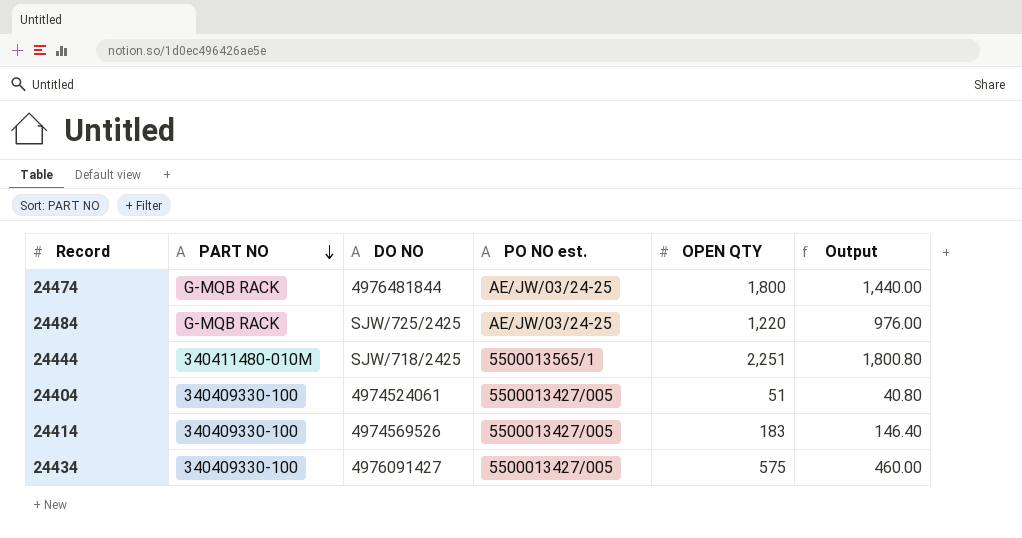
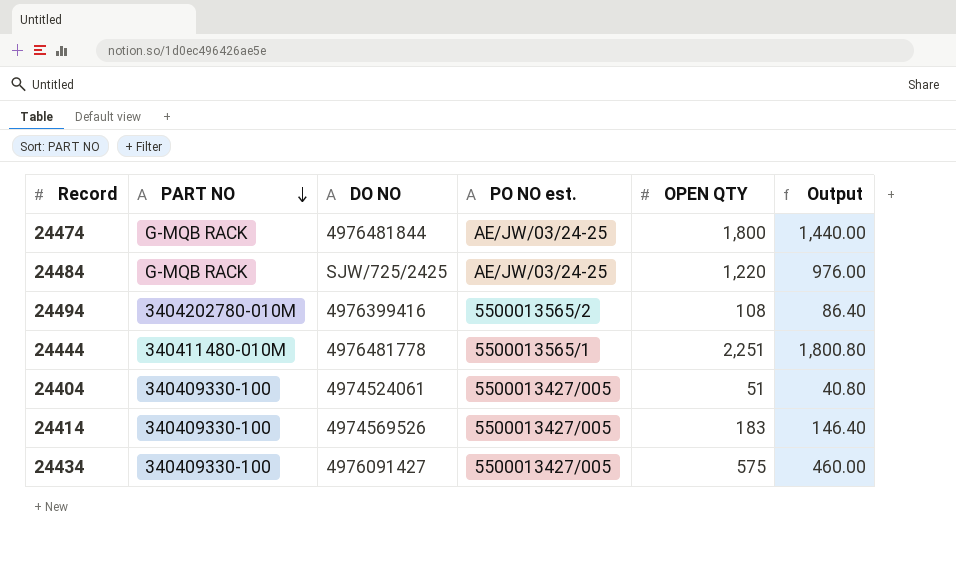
row 24494: none -> 3404202780-010M | 4976399416 | 5500013565/2 | 108 | 86.40
24444 | DO NO: SJW/718/2425 -> 4976481778

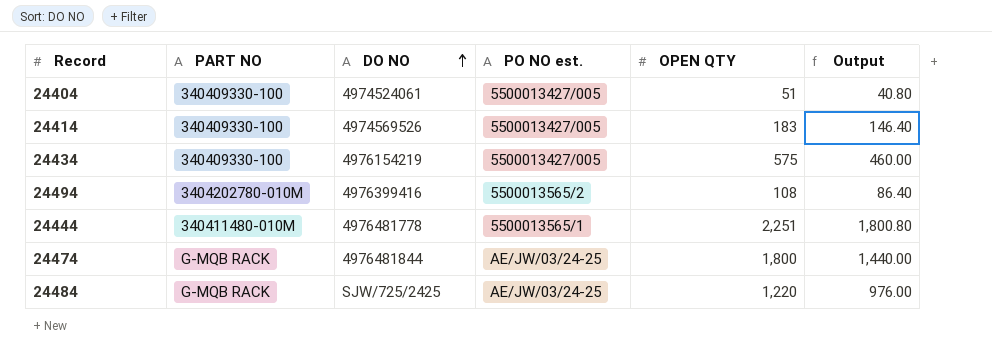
row order: PART NO descending -> DO NO ascending
24434 | DO NO: 4976091427 -> 4976154219

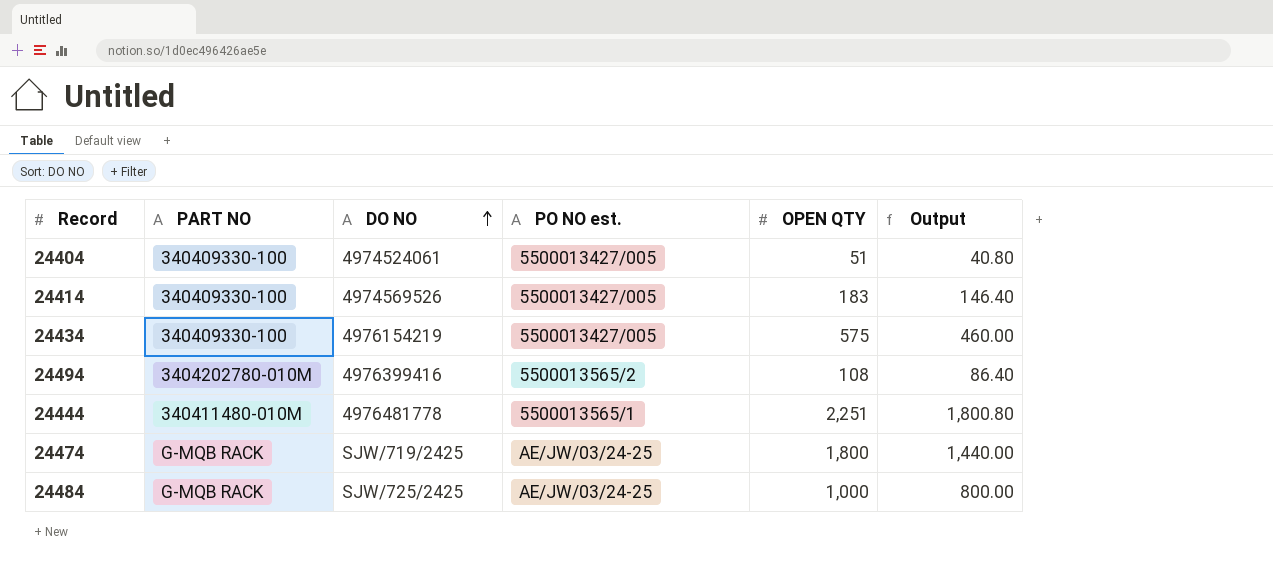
24474 | DO NO: 4976481844 -> SJW/719/2425
24484 | OPEN QTY: 1,220 -> 1,000
24484 | Output: 976.00 -> 800.00

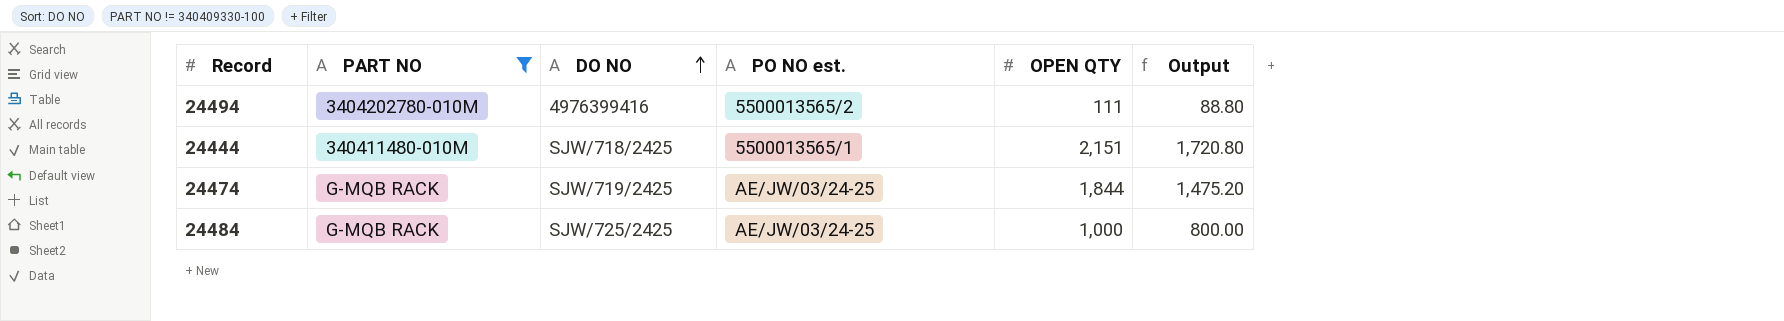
filter: none -> PART NO != 340409330-100
24494 | OPEN QTY: 108 -> 111
24494 | Output: 86.40 -> 88.80
24444 | DO NO: 4976481778 -> SJW/718/2425
24444 | OPEN QTY: 2,251 -> 2,151
24444 | Output: 1,800.80 -> 1,720.80
24474 | OPEN QTY: 1,800 -> 1,844
24474 | Output: 1,440.00 -> 1,475.20

